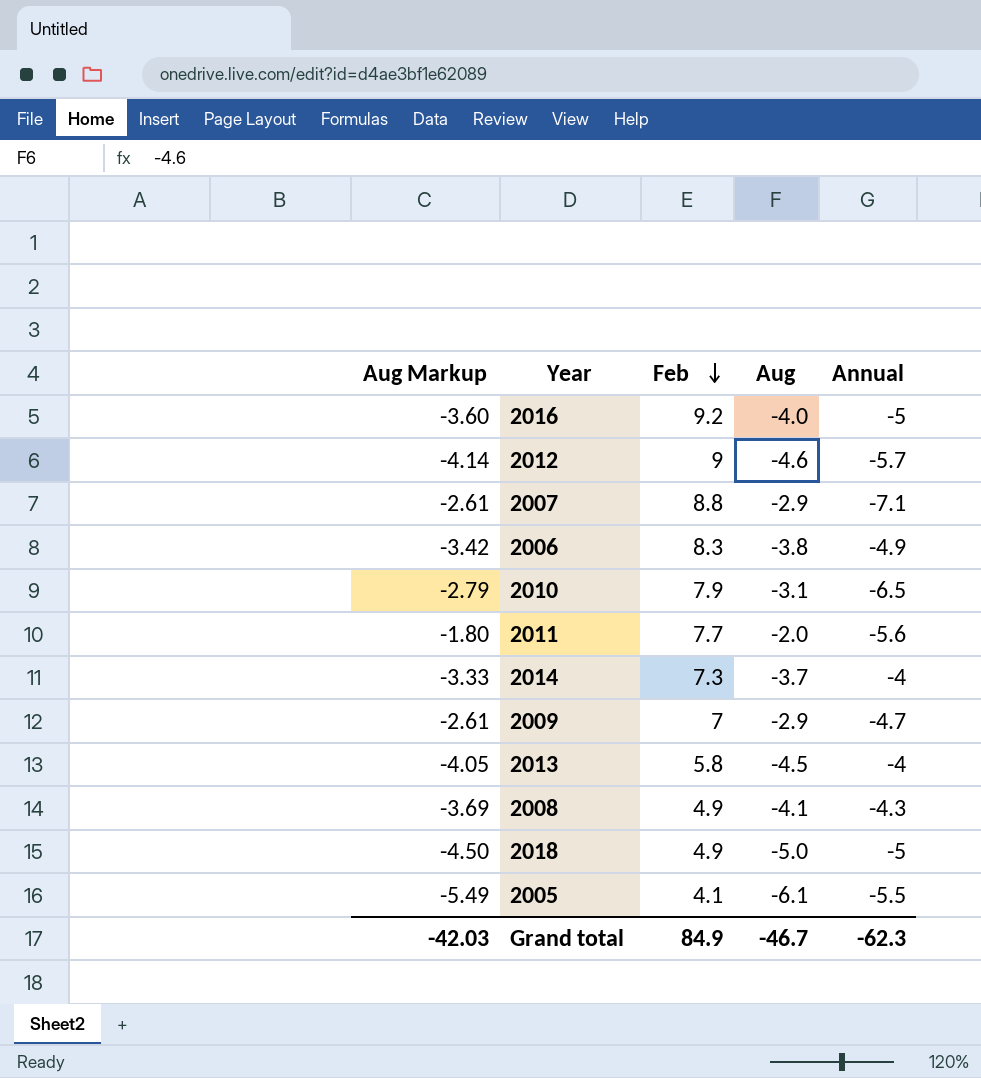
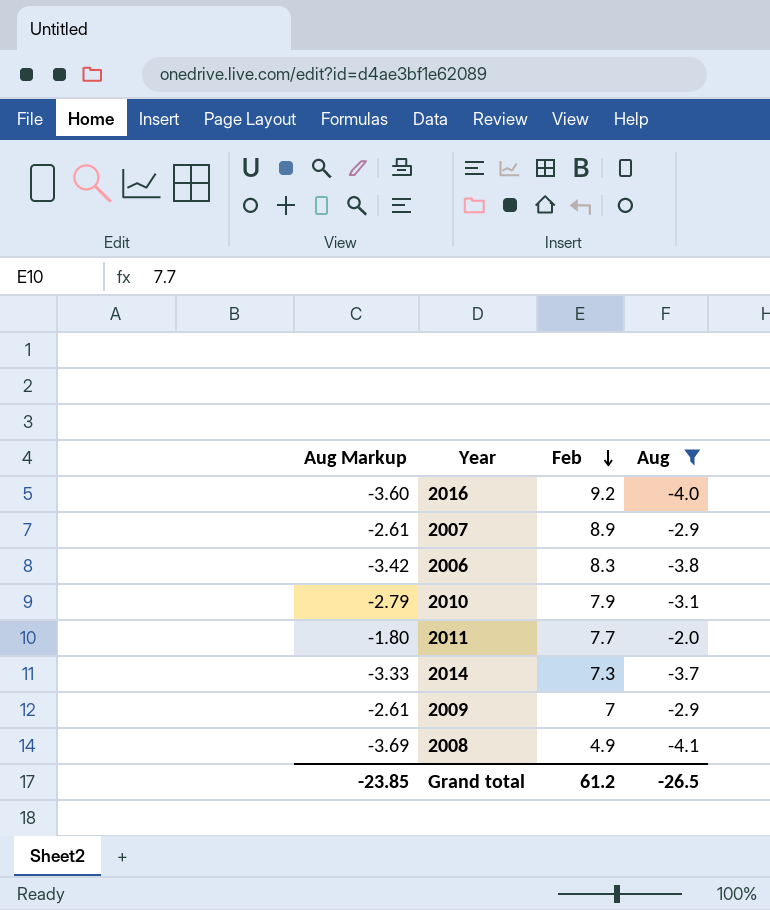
filter: none -> Aug >= -4.1
column Annual | position: 5 -> none
2007 | Feb: 8.8 -> 8.9
Grand total | Aug Markup: -42.03 -> -23.85
Grand total | Feb: 84.9 -> 61.2
Grand total | Aug: -46.7 -> -26.5

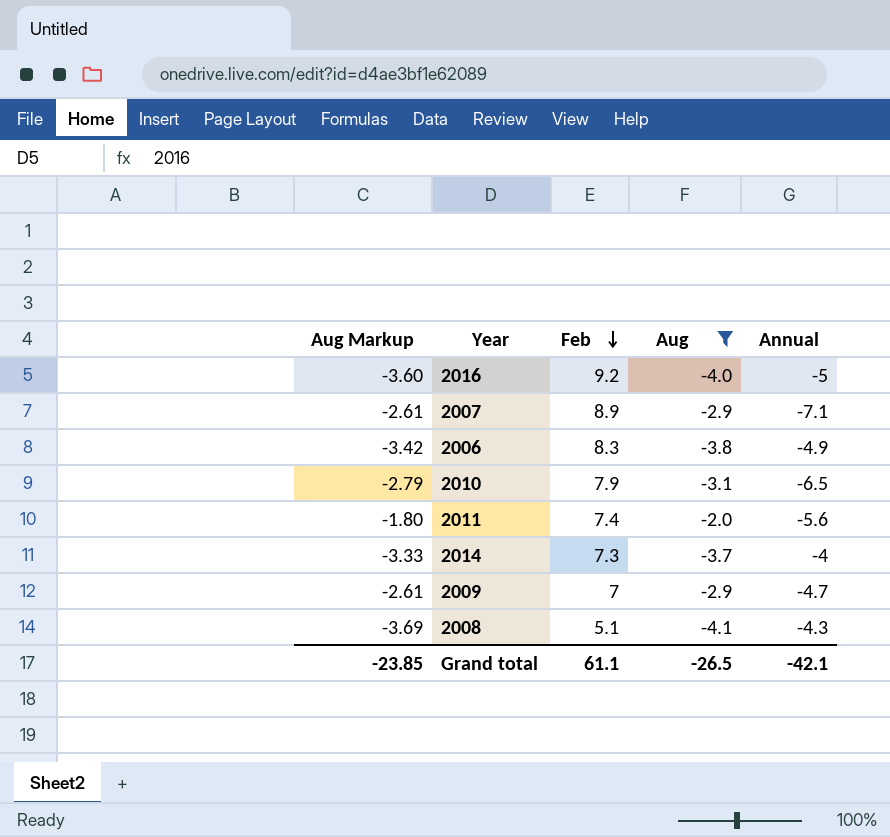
column Annual | position: none -> 5
2011 | Feb: 7.7 -> 7.4
2008 | Feb: 4.9 -> 5.1
Grand total | Feb: 61.2 -> 61.1

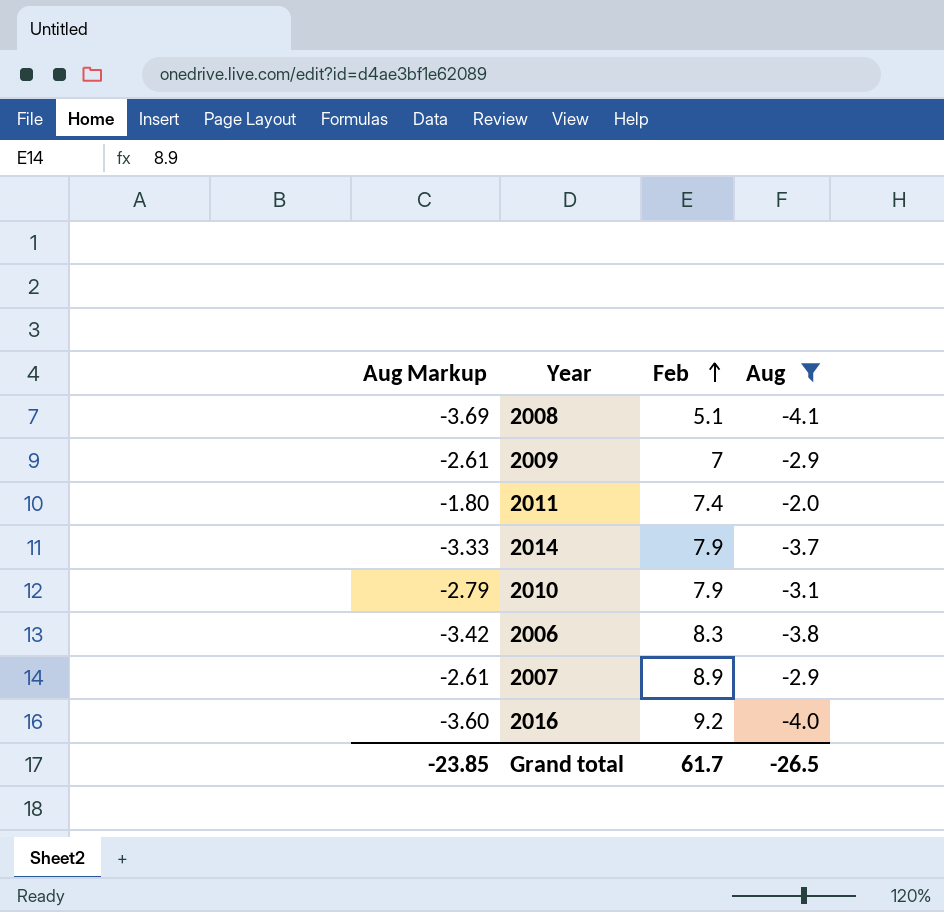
row order: Feb descending -> Feb ascending
column Annual | position: 5 -> none
2014 | Feb: 7.3 -> 7.9
Grand total | Feb: 61.1 -> 61.7

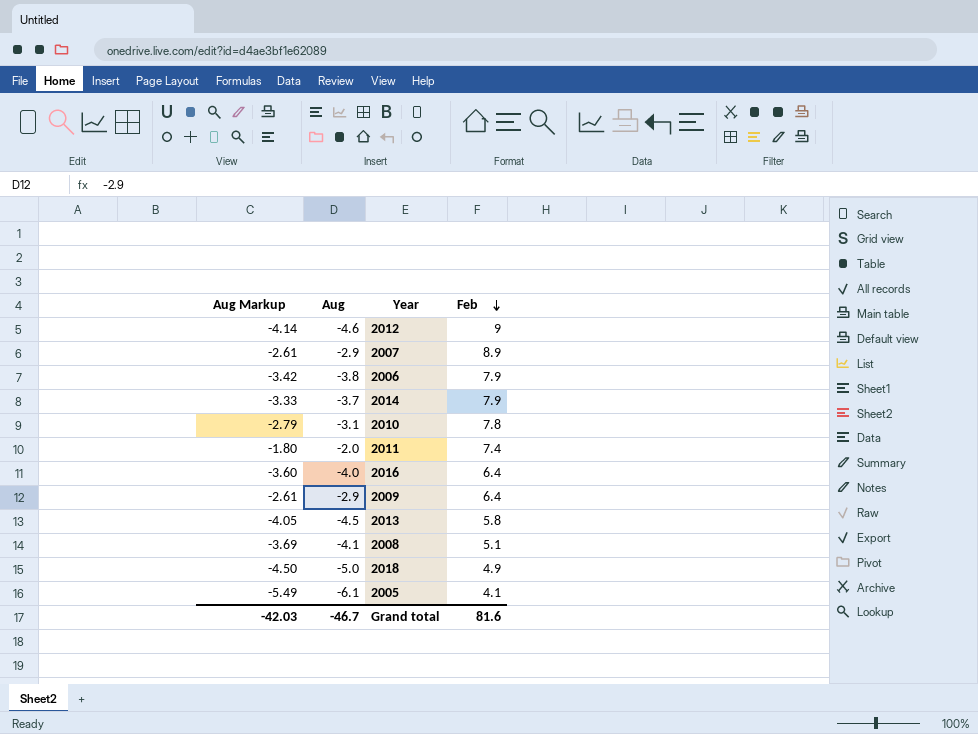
filter: Aug >= -4.1 -> none
row order: Feb ascending -> Feb descending
column Aug | position: 4 -> 2
2006 | Feb: 8.3 -> 7.9
2010 | Feb: 7.9 -> 7.8
2016 | Feb: 9.2 -> 6.4
2009 | Feb: 7 -> 6.4
Grand total | Aug Markup: -23.85 -> -42.03
Grand total | Aug: -26.5 -> -46.7
Grand total | Feb: 61.7 -> 81.6

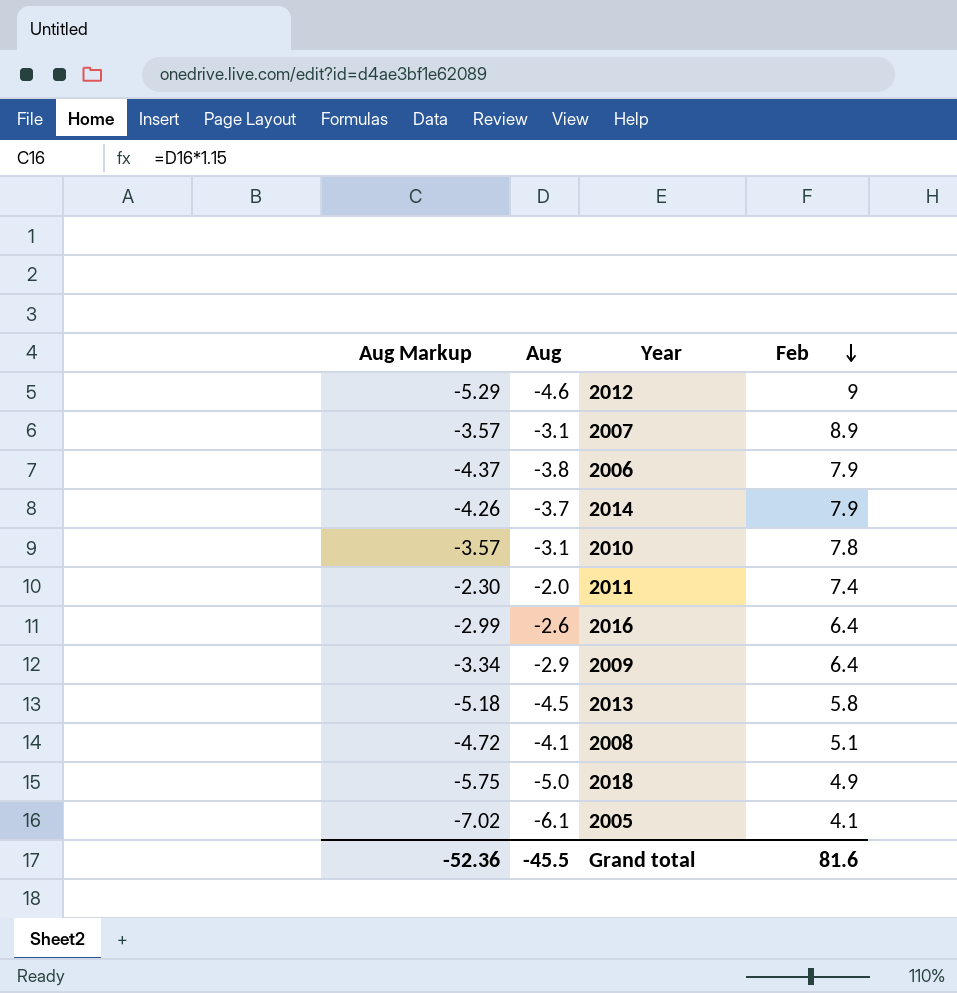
column Aug Markup | formula: [Aug] * 0.9 -> [Aug] * 1.15
2007 | Aug: -2.9 -> -3.1
2016 | Aug: -4.0 -> -2.6
Grand total | Aug Markup: -42.03 -> -52.36
Grand total | Aug: -46.7 -> -45.5

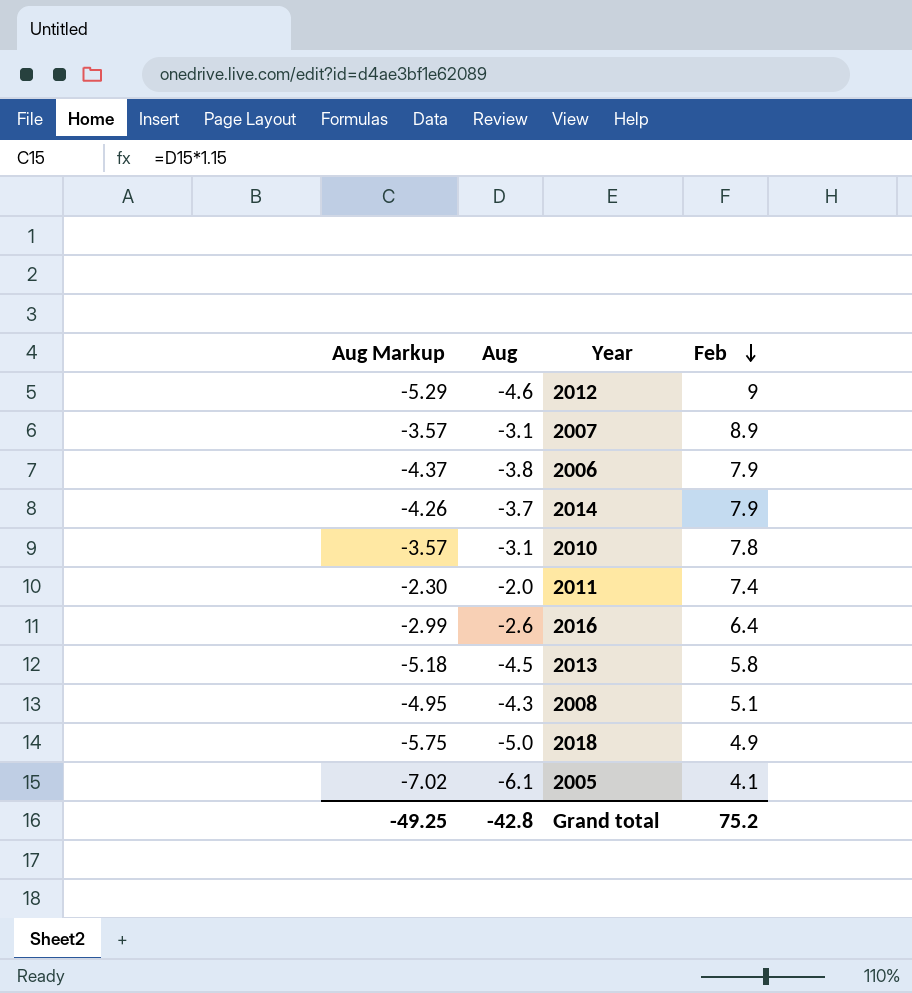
row 2009: -3.34 | -2.9 | 6.4 -> none
2008 | Aug Markup: -4.72 -> -4.95
2008 | Aug: -4.1 -> -4.3
Grand total | Aug Markup: -52.36 -> -49.25
Grand total | Aug: -45.5 -> -42.8
Grand total | Feb: 81.6 -> 75.2

